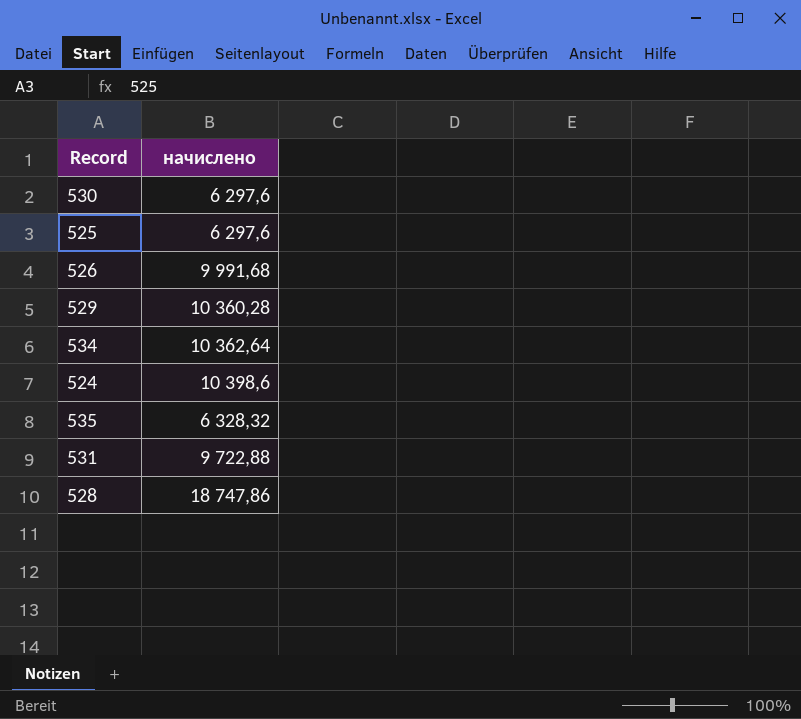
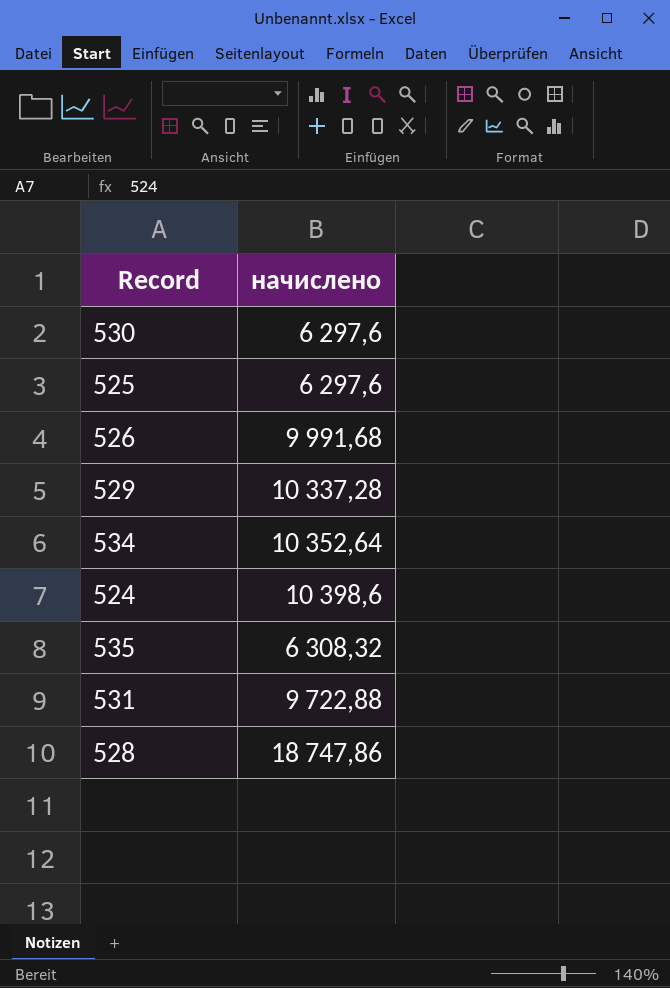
529 | начислено: 10 360,28 -> 10 337,28
534 | начислено: 10 362,64 -> 10 352,64
535 | начислено: 6 328,32 -> 6 308,32

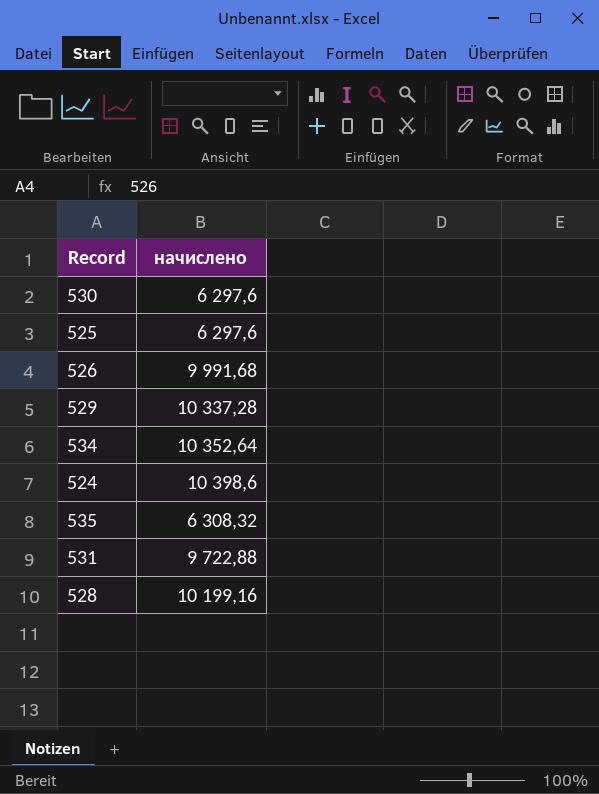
528 | начислено: 18 747,86 -> 10 199,16

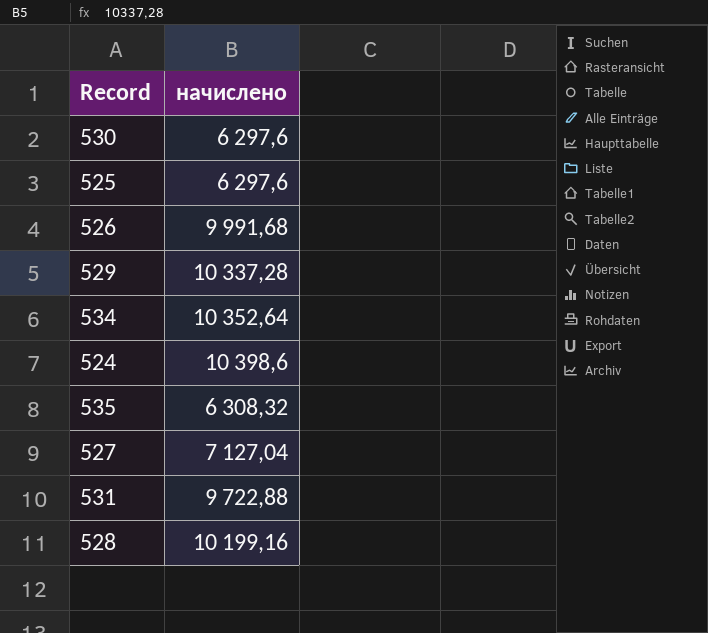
row 527: none -> 7 127,04

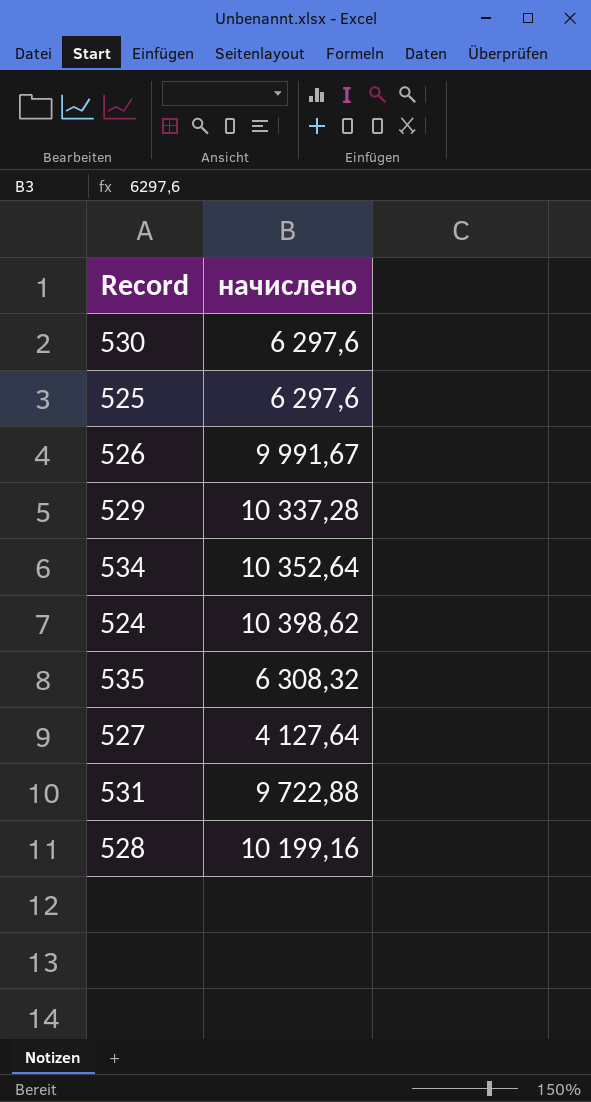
526 | начислено: 9 991,68 -> 9 991,67
524 | начислено: 10 398,6 -> 10 398,62
527 | начислено: 7 127,04 -> 4 127,64

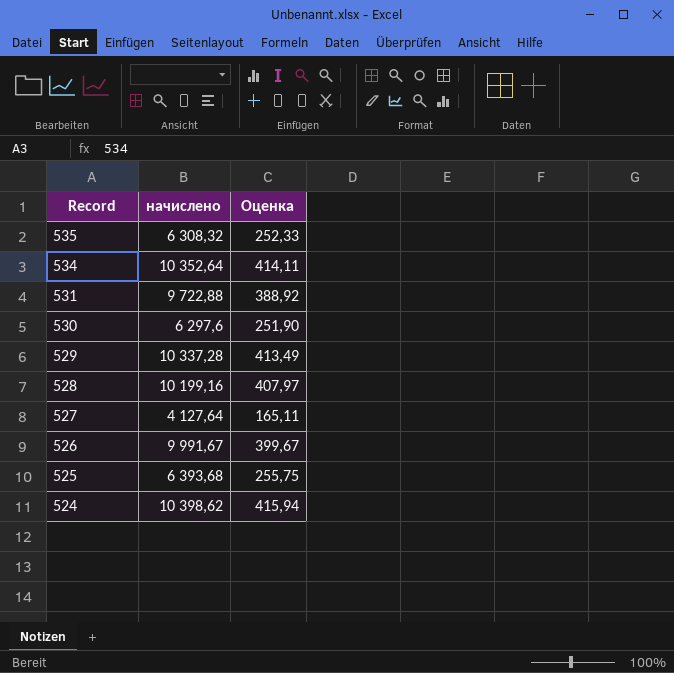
row order: none -> Record descending
column Оценка | formula: none -> [начислено] * 0,04
525 | начислено: 6 297,6 -> 6 393,68

